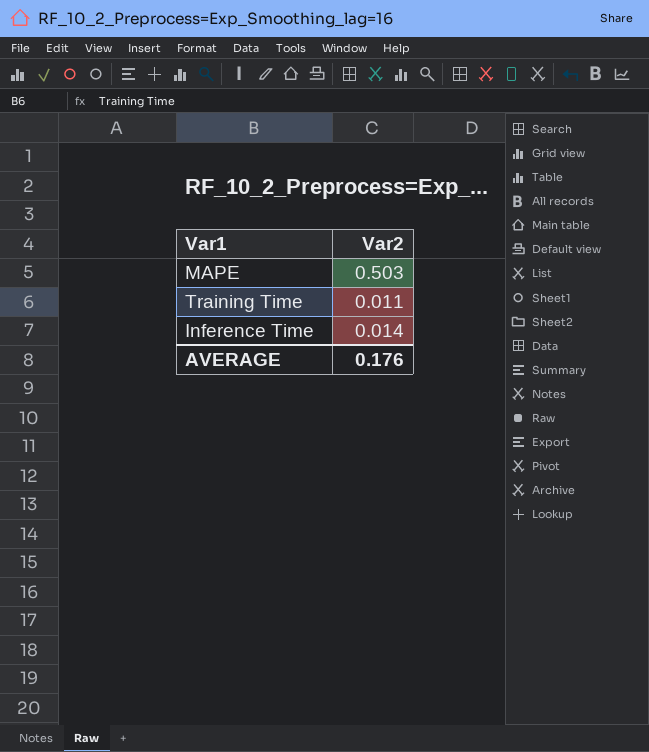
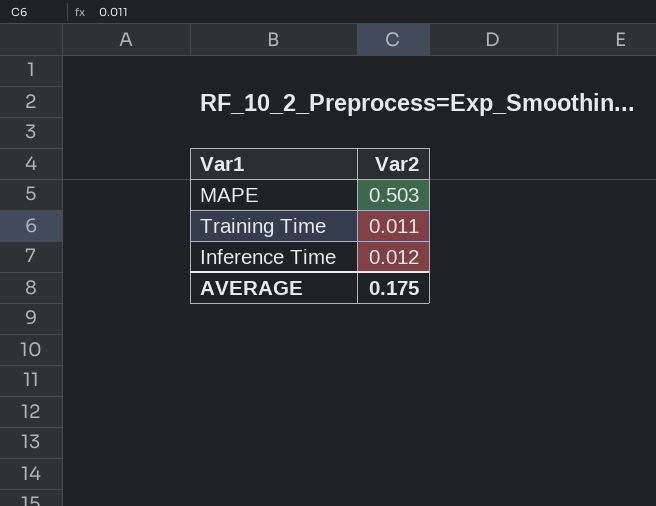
Inference Time | Var2: 0.014 -> 0.012
AVERAGE | Var2: 0.176 -> 0.175

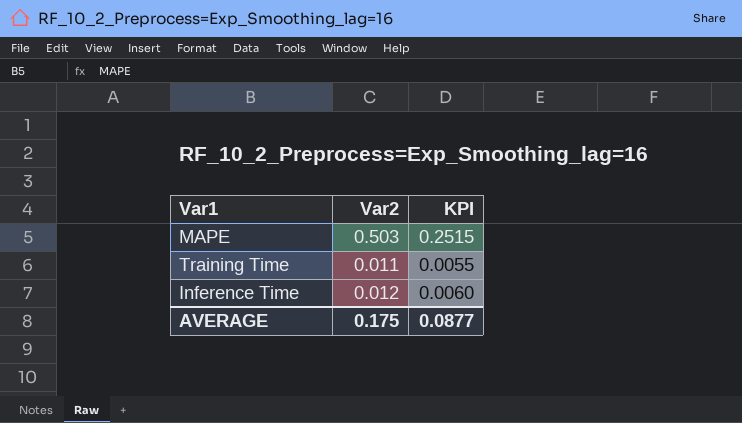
column KPI | formula: none -> [Var2] * 0.5

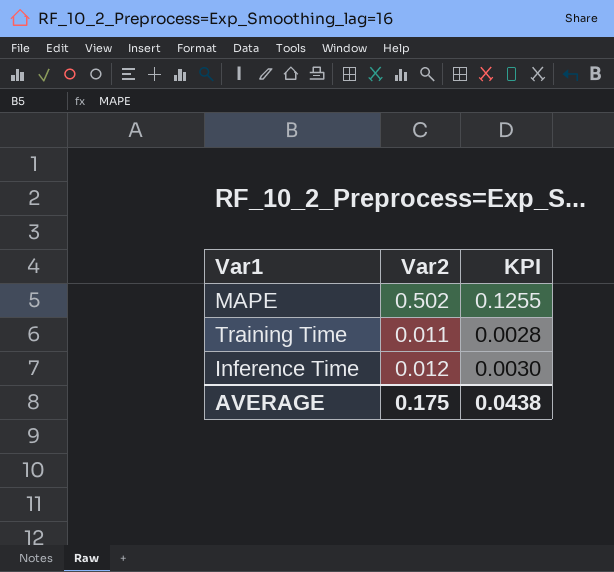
column KPI | formula: [Var2] * 0.5 -> [Var2] * 0.25
MAPE | Var2: 0.503 -> 0.502
AVERAGE | KPI: 0.0877 -> 0.0438

